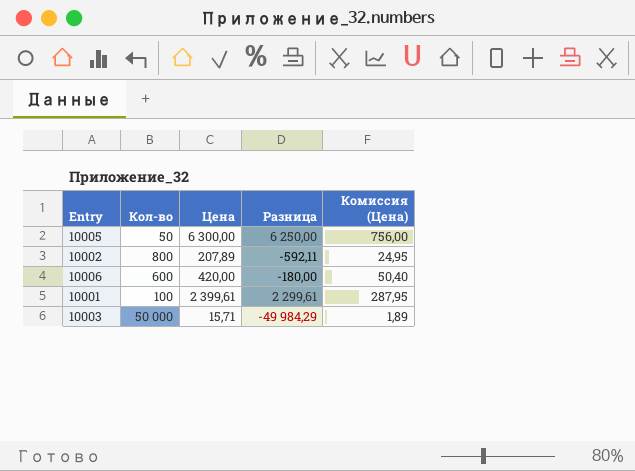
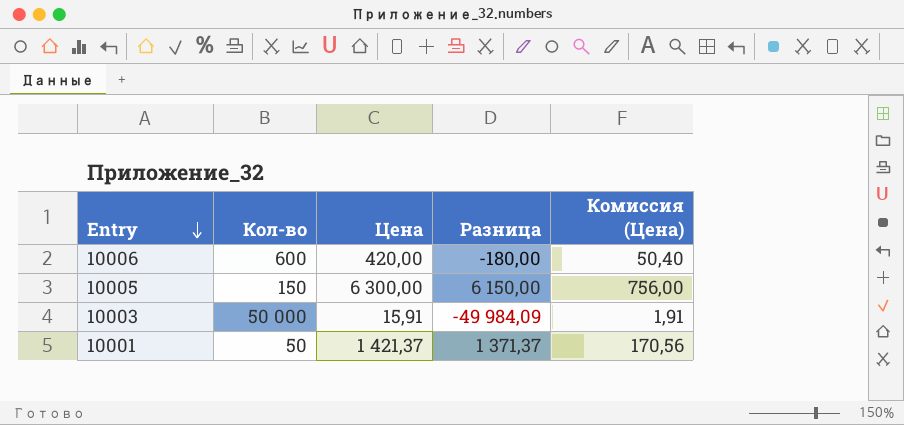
row order: none -> Entry descending
row 10002: 800 | 207,89 | -592,11 | 24,95 -> none
10005 | Кол-во: 50 -> 150
10005 | Разница: 6 250,00 -> 6 150,00
10003 | Цена: 15,71 -> 15,91
10003 | Разница: -49 984,29 -> -49 984,09
10003 | Комиссия (Цена): 1,89 -> 1,91
10001 | Кол-во: 100 -> 50
10001 | Цена: 2 399,61 -> 1 421,37
10001 | Разница: 2 299,61 -> 1 371,37
10001 | Комиссия (Цена): 287,95 -> 170,56

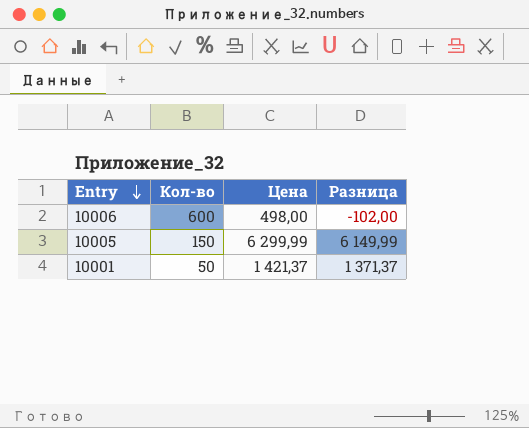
column Комиссия (Цена) | formula: [Цена] * 0,12 -> none
row 10003: 50 000 | 15,91 | -49 984,09 | 1,91 -> none
10006 | Цена: 420,00 -> 498,00
10006 | Разница: -180,00 -> -102,00
10005 | Цена: 6 300,00 -> 6 299,99
10005 | Разница: 6 150,00 -> 6 149,99

